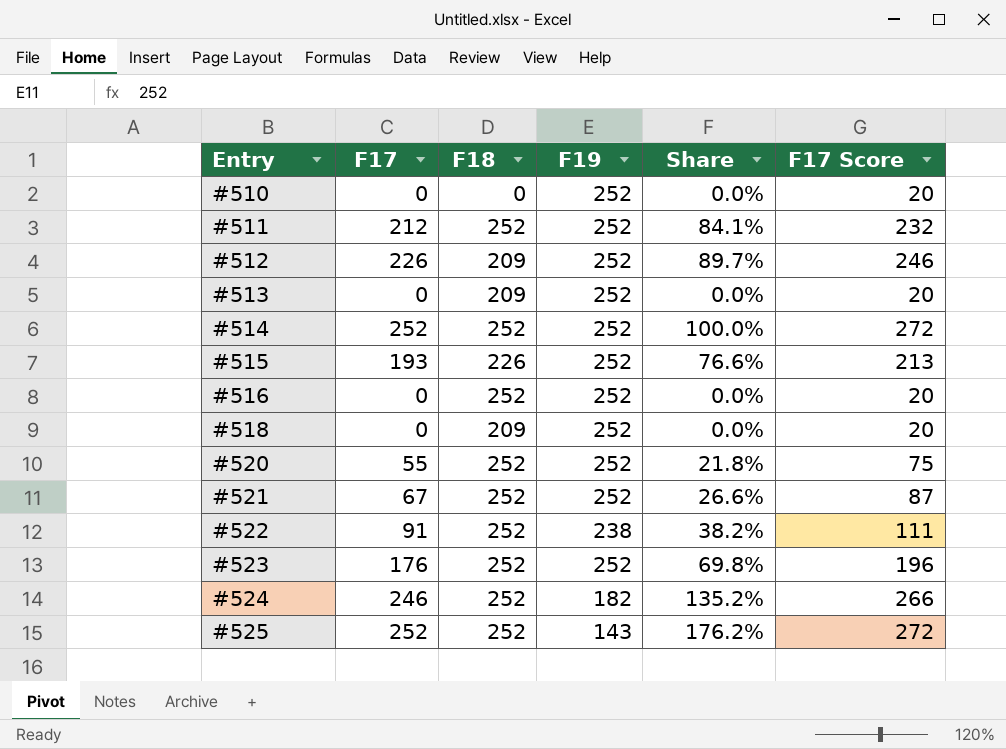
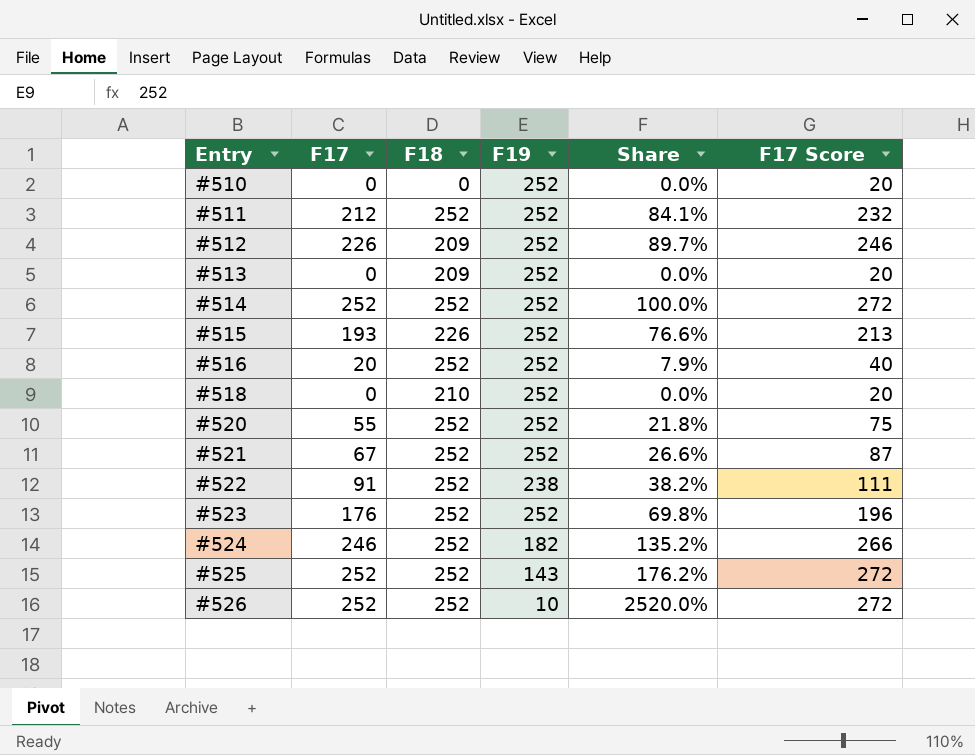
#516 | F17: 0 -> 20
#516 | Share: 0.0% -> 7.9%
#516 | F17 Score: 20 -> 40
#518 | F18: 209 -> 210
row #526: none -> 252 | 252 | 10 | 2520.0% | 272

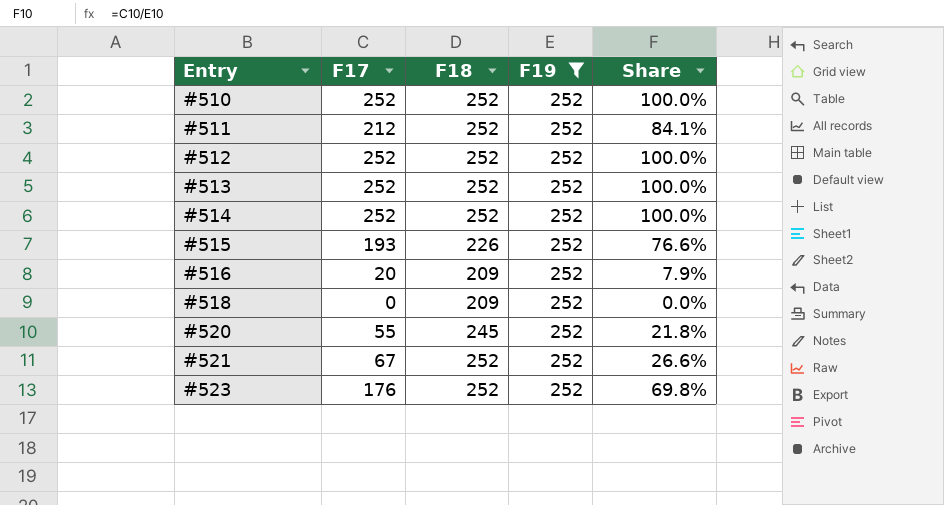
filter: none -> F19 = 252
column F17 Score | formula: [F17] + 20 -> none
#510 | F17: 0 -> 252
#510 | F18: 0 -> 252
#510 | Share: 0.0% -> 100.0%
#512 | F17: 226 -> 252
#512 | F18: 209 -> 252
#512 | Share: 89.7% -> 100.0%
#513 | F17: 0 -> 252
#513 | F18: 209 -> 252
#513 | Share: 0.0% -> 100.0%
#516 | F18: 252 -> 209
#518 | F18: 210 -> 209
#520 | F18: 252 -> 245

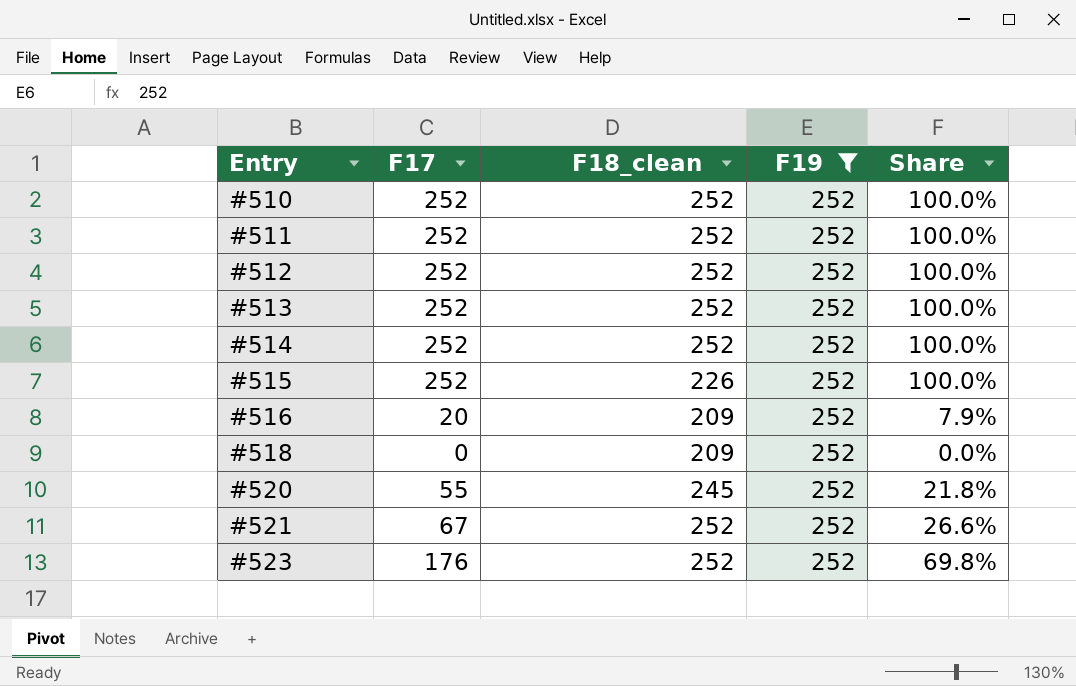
column name: F18 -> F18_clean
#511 | F17: 212 -> 252
#511 | Share: 84.1% -> 100.0%
#515 | F17: 193 -> 252
#515 | Share: 76.6% -> 100.0%

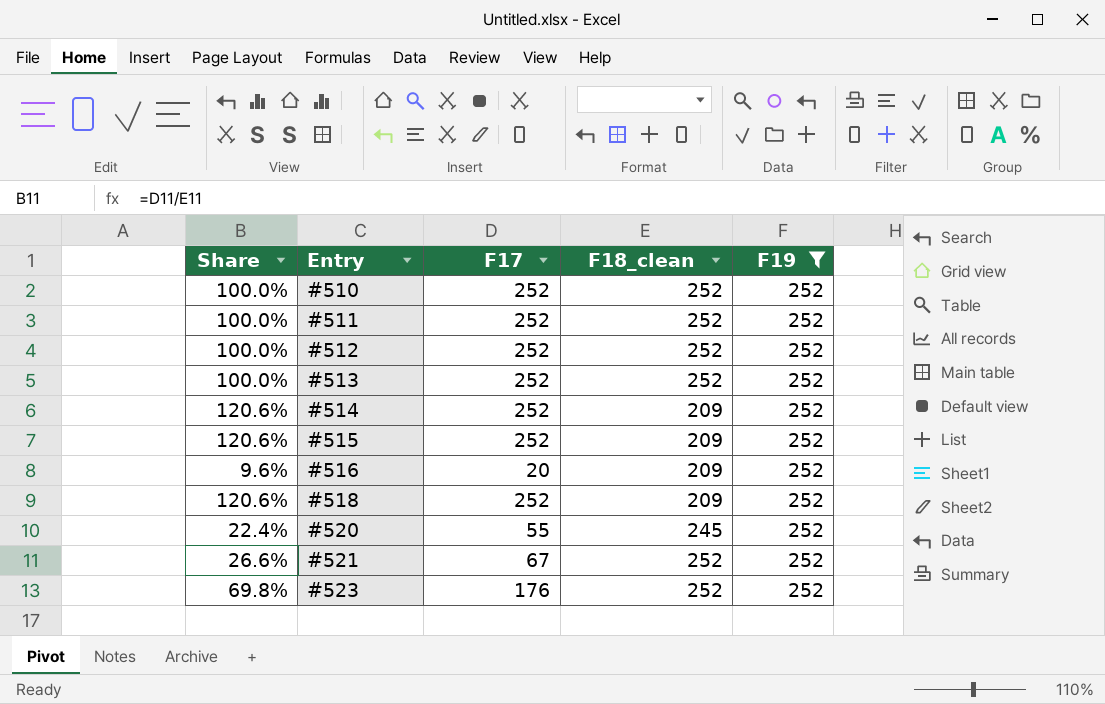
column Share | formula: [F17] / [F19] -> [F17] / [F18_clean]
column Share | position: 5 -> 1
#514 | F18_clean: 252 -> 209
#515 | F18_clean: 226 -> 209
#518 | F17: 0 -> 252

